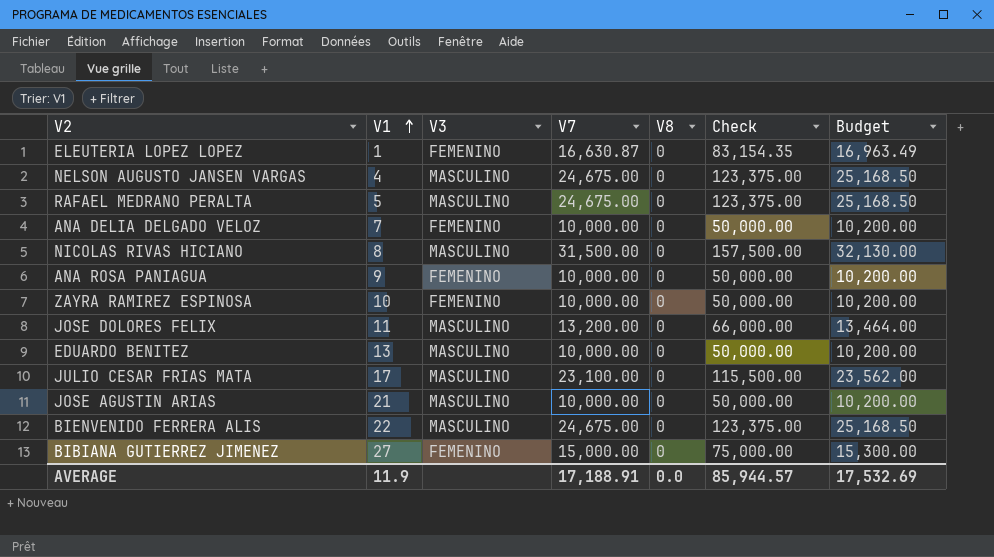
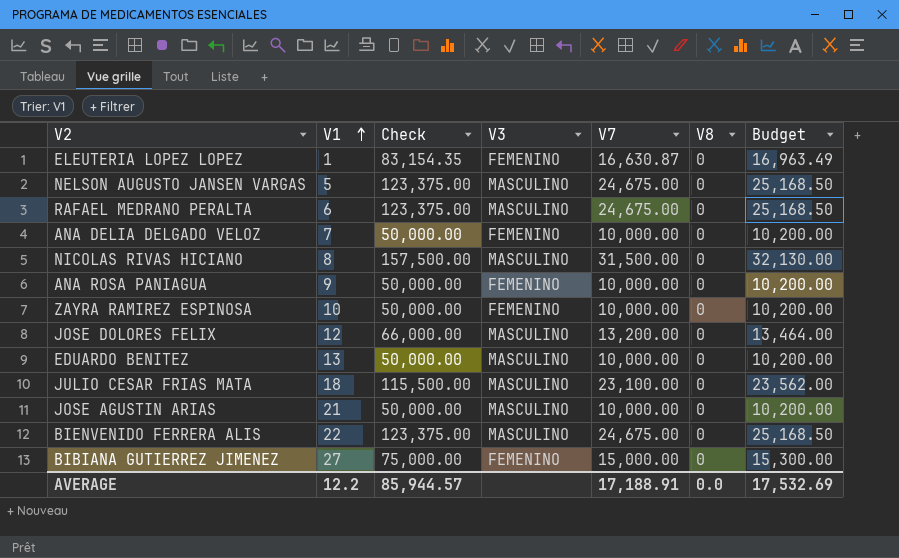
column Check | position: 6 -> 3
NELSON AUGUSTO JANSEN VARGAS | V1: 4 -> 5
RAFAEL MEDRANO PERALTA | V1: 5 -> 6
JOSE DOLORES FELIX | V1: 11 -> 12
JULIO CESAR FRIAS MATA | V1: 17 -> 18
AVERAGE | V1: 11.9 -> 12.2

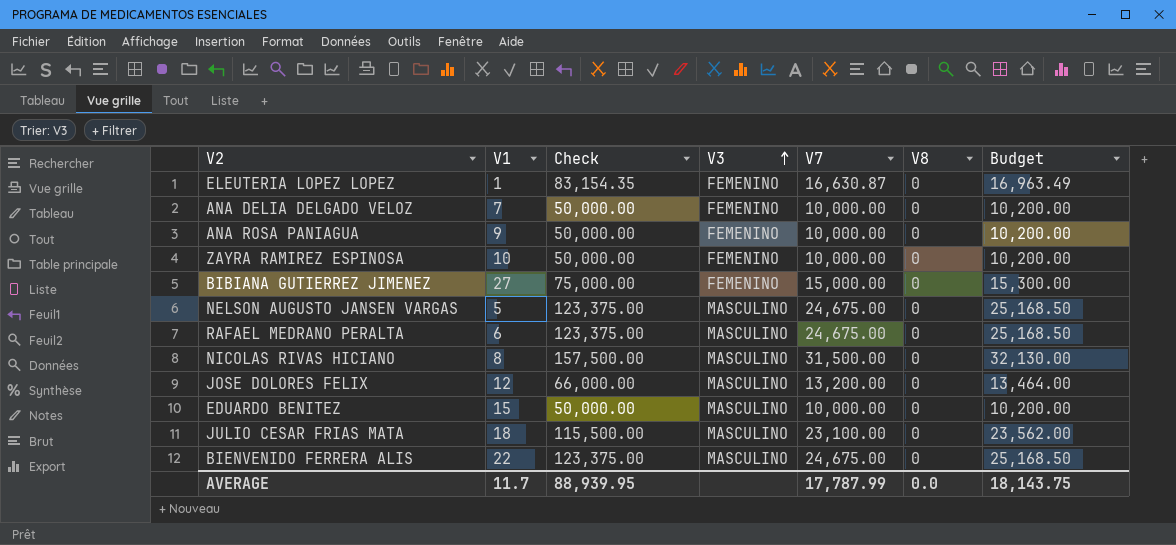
row order: V1 ascending -> V3 ascending
row JOSE AGUSTIN ARIAS: 21 | 50,000.00 | MASCULINO | 10,000.00 | 0 | 10,200.00 -> none
EDUARDO BENITEZ | V1: 13 -> 15
AVERAGE | V1: 12.2 -> 11.7
AVERAGE | Check: 85,944.57 -> 88,939.95
AVERAGE | V7: 17,188.91 -> 17,787.99
AVERAGE | Budget: 17,532.69 -> 18,143.75

